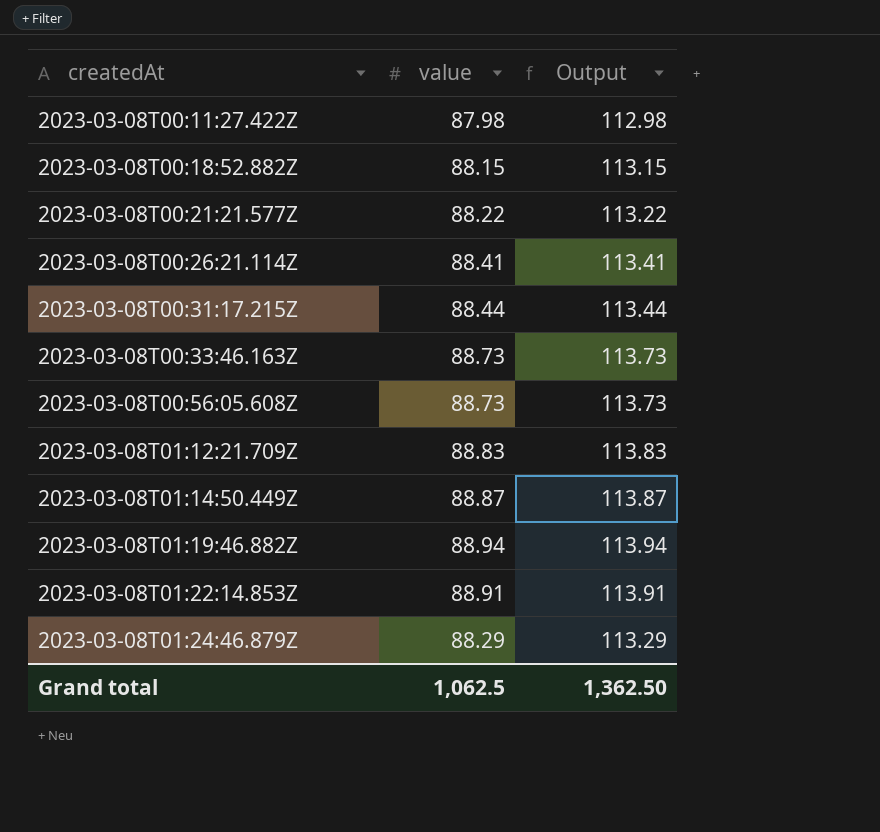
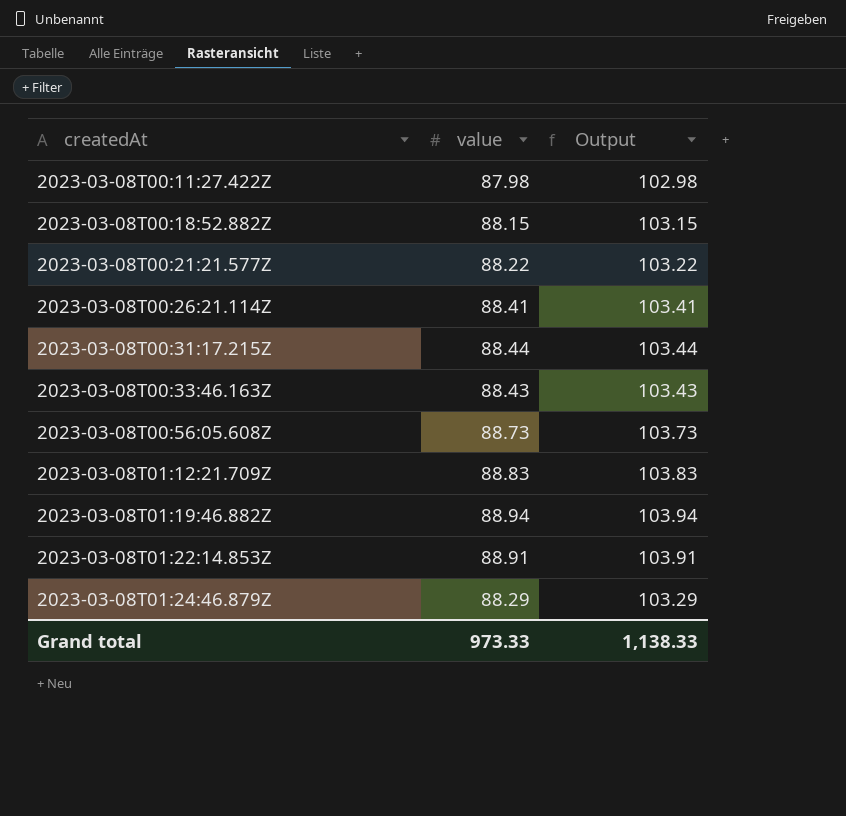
column Output | formula: [value] + 25 -> [value] + 15
row 2023-03-08T01:14:50.449Z: 88.87 | 113.87 -> none
2023-03-08T00:33:46.163Z | value: 88.73 -> 88.43
Grand total | value: 1,062.5 -> 973.33
Grand total | Output: 1,362.50 -> 1,138.33

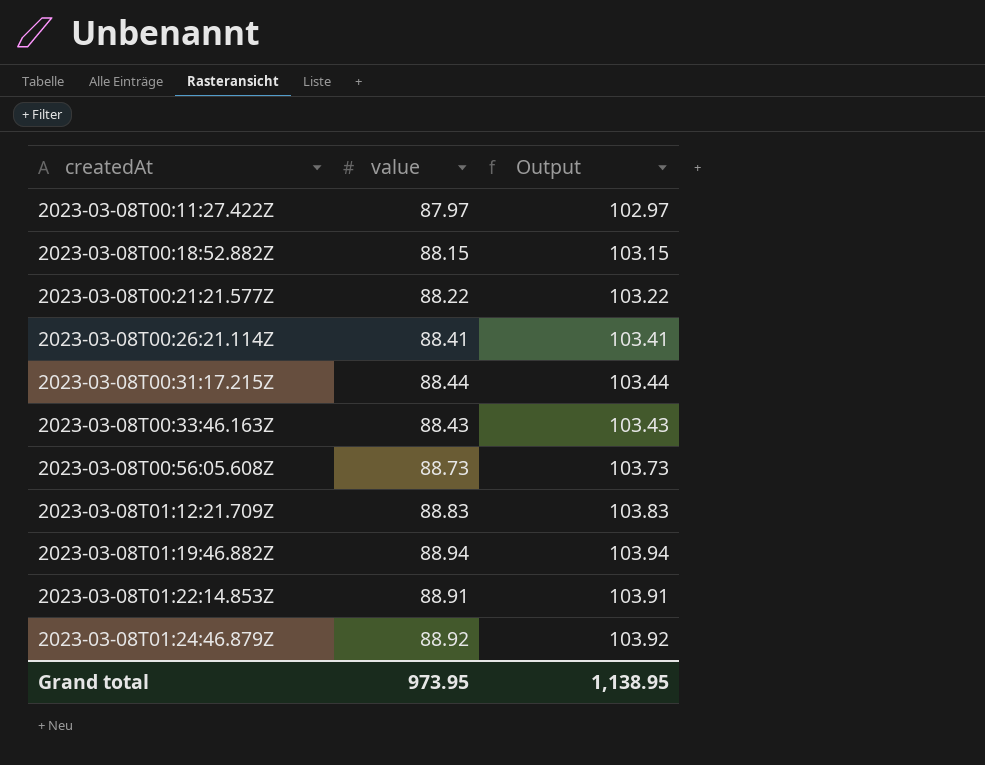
2023-03-08T00:11:27.422Z | value: 87.98 -> 87.97
2023-03-08T00:11:27.422Z | Output: 102.98 -> 102.97
2023-03-08T01:24:46.879Z | value: 88.29 -> 88.92
2023-03-08T01:24:46.879Z | Output: 103.29 -> 103.92
Grand total | value: 973.33 -> 973.95
Grand total | Output: 1,138.33 -> 1,138.95

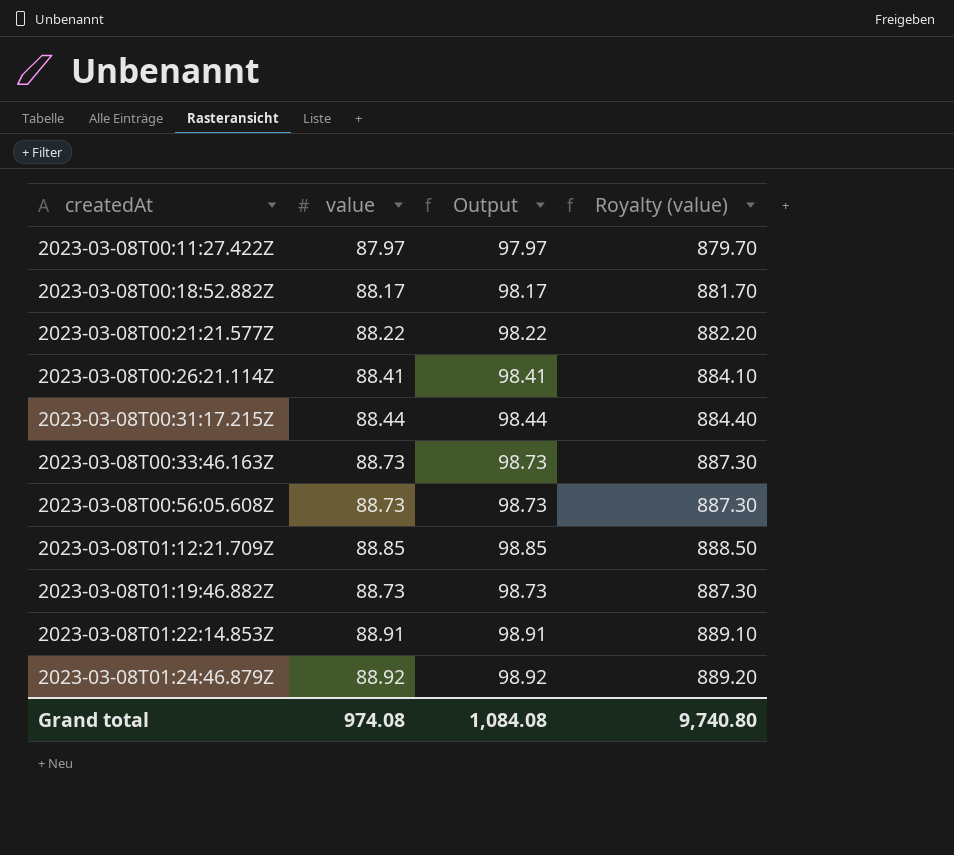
column Output | formula: [value] + 15 -> [value] + 10
column Royalty (value) | formula: none -> [value] * 10
2023-03-08T00:18:52.882Z | value: 88.15 -> 88.17
2023-03-08T00:33:46.163Z | value: 88.43 -> 88.73
2023-03-08T01:12:21.709Z | value: 88.83 -> 88.85
2023-03-08T01:19:46.882Z | value: 88.94 -> 88.73
Grand total | value: 973.95 -> 974.08
Grand total | Output: 1,138.95 -> 1,084.08

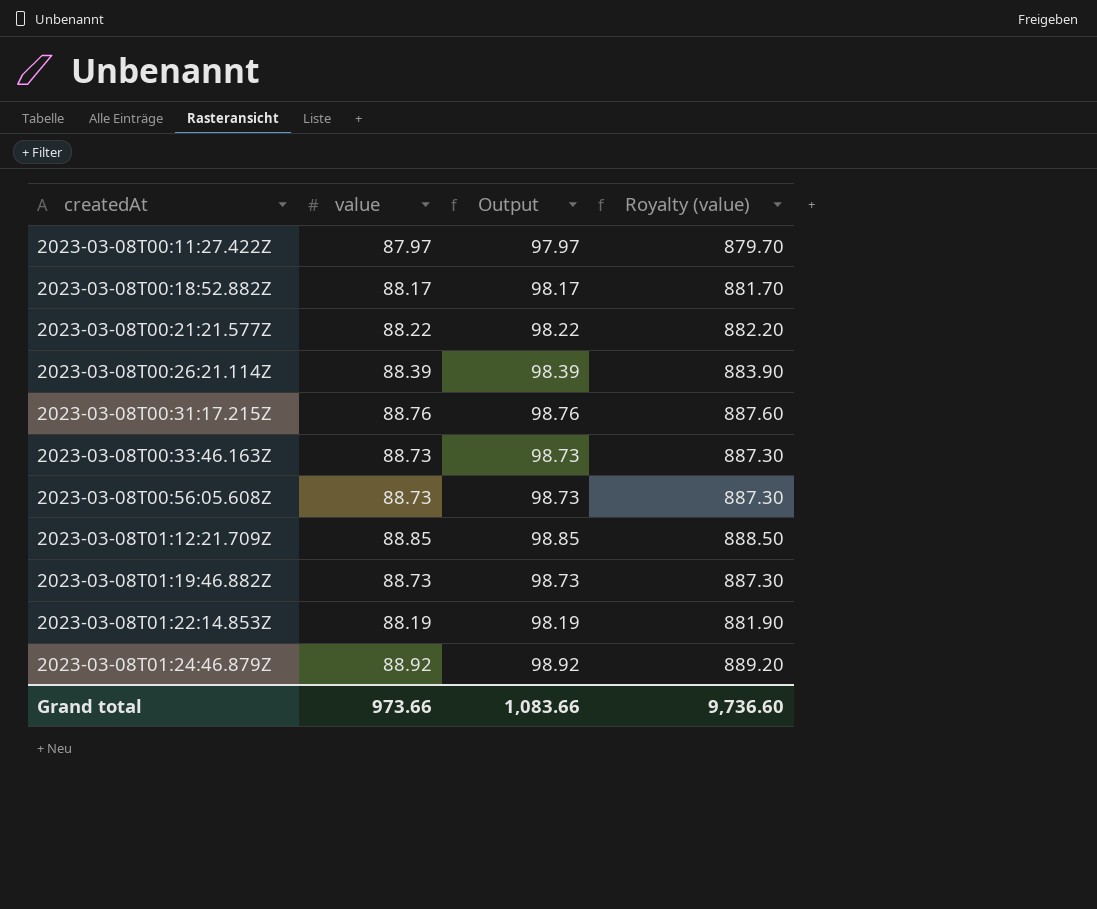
2023-03-08T00:26:21.114Z | value: 88.41 -> 88.39
2023-03-08T00:26:21.114Z | Output: 98.41 -> 98.39
2023-03-08T00:26:21.114Z | Royalty (value): 884.10 -> 883.90
2023-03-08T00:31:17.215Z | value: 88.44 -> 88.76
2023-03-08T00:31:17.215Z | Output: 98.44 -> 98.76
2023-03-08T00:31:17.215Z | Royalty (value): 884.40 -> 887.60
2023-03-08T01:22:14.853Z | value: 88.91 -> 88.19
2023-03-08T01:22:14.853Z | Output: 98.91 -> 98.19
2023-03-08T01:22:14.853Z | Royalty (value): 889.10 -> 881.90
Grand total | value: 974.08 -> 973.66
Grand total | Output: 1,084.08 -> 1,083.66
Grand total | Royalty (value): 9,740.80 -> 9,736.60

